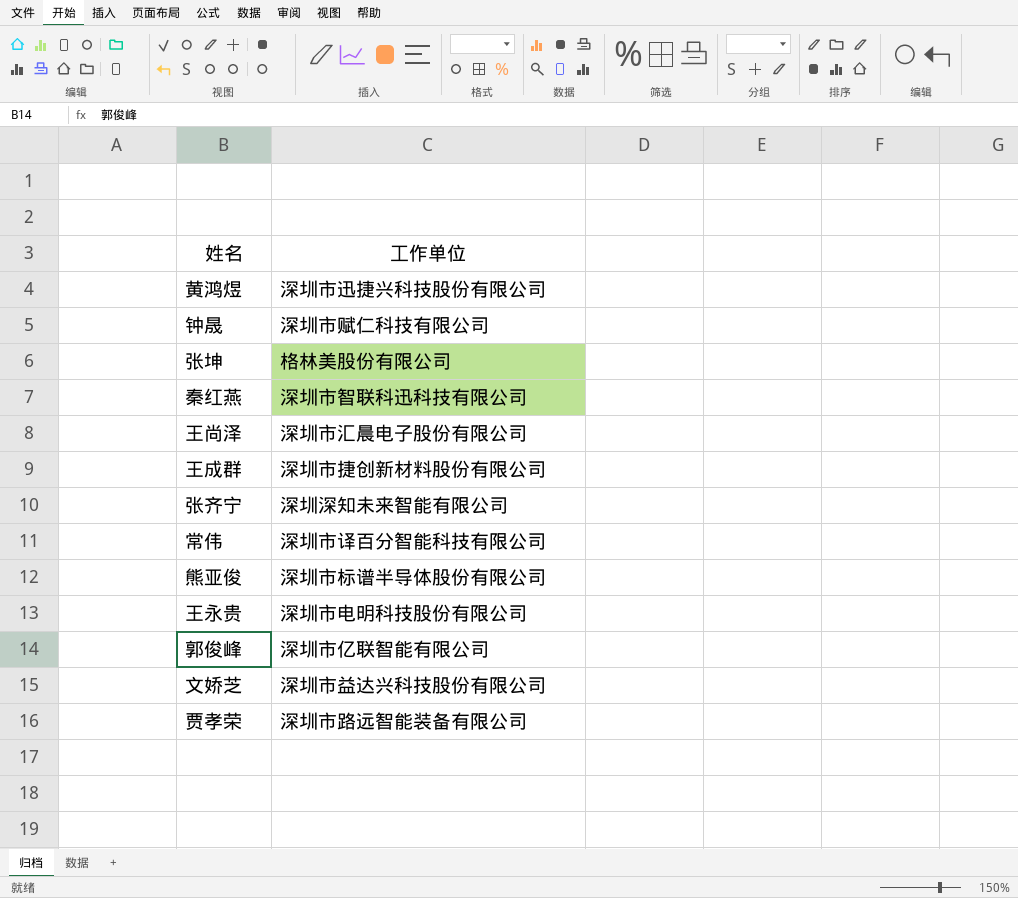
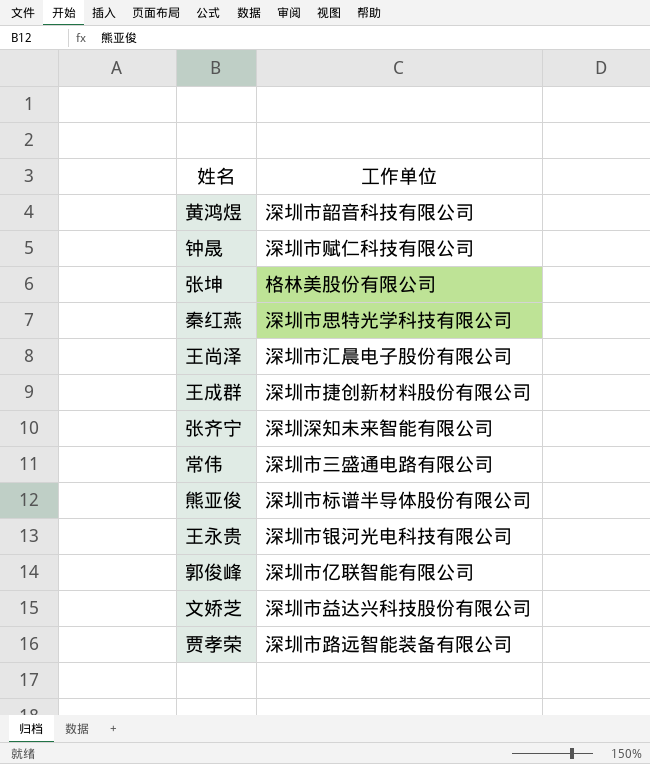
黄鸿煜 | 工作单位: 深圳市迅捷兴科技股份有限公司 -> 深圳市韶音科技有限公司
秦红燕 | 工作单位: 深圳市智联科迅科技有限公司 -> 深圳市思特光学科技有限公司
常伟 | 工作单位: 深圳市译百分智能科技有限公司 -> 深圳市三盛通电路有限公司
王永贵 | 工作单位: 深圳市电明科技股份有限公司 -> 深圳市银河光电科技有限公司

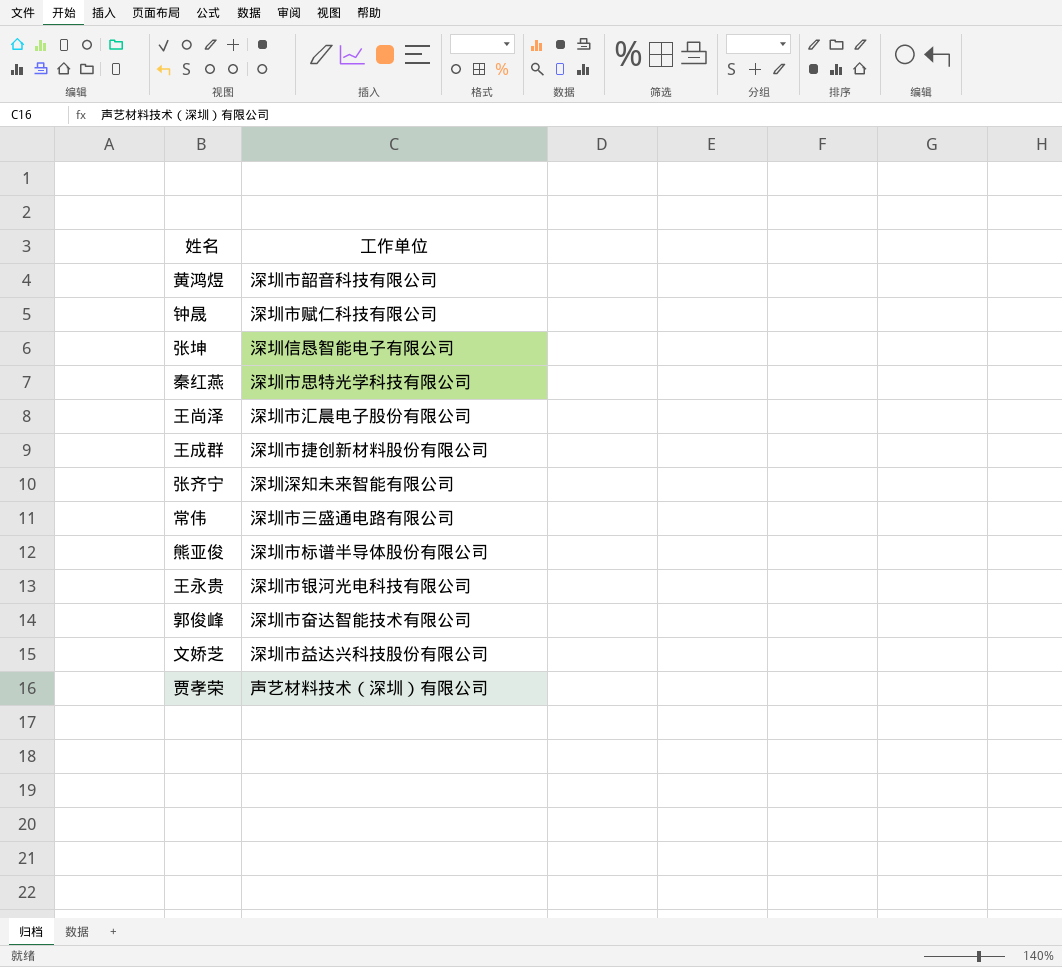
张坤 | 工作单位: 格林美股份有限公司 -> 深圳信恳智能电子有限公司
郭俊峰 | 工作单位: 深圳市亿联智能有限公司 -> 深圳市奋达智能技术有限公司
贾孝荣 | 工作单位: 深圳市路远智能装备有限公司 -> 声艺材料技术（深圳）有限公司

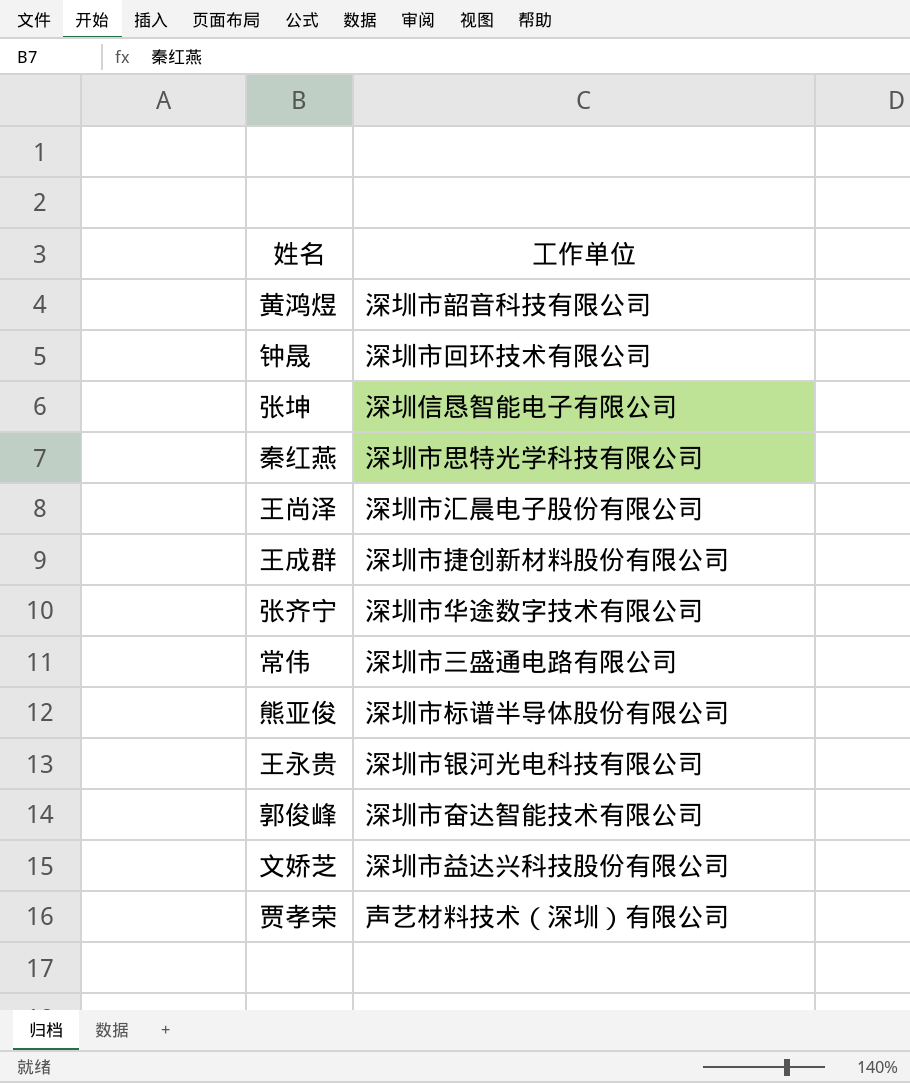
钟晟 | 工作单位: 深圳市赋仁科技有限公司 -> 深圳市回环技术有限公司
张齐宁 | 工作单位: 深圳深知未来智能有限公司 -> 深圳市华途数字技术有限公司

